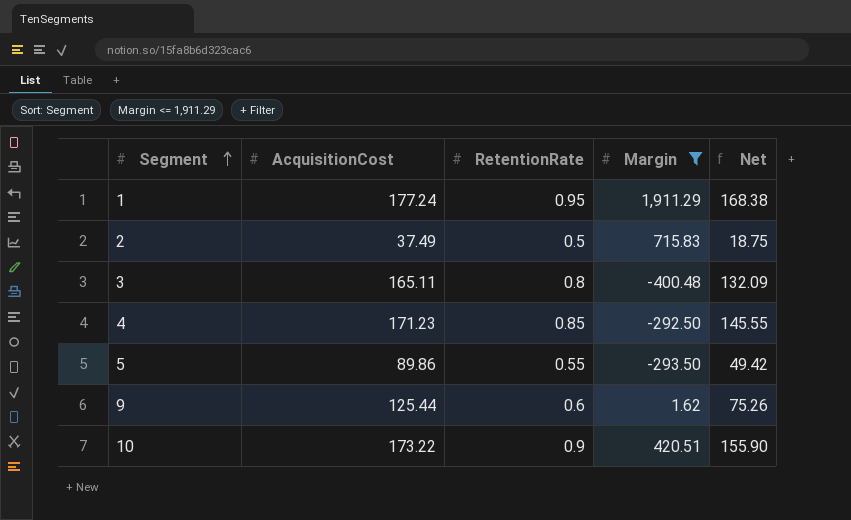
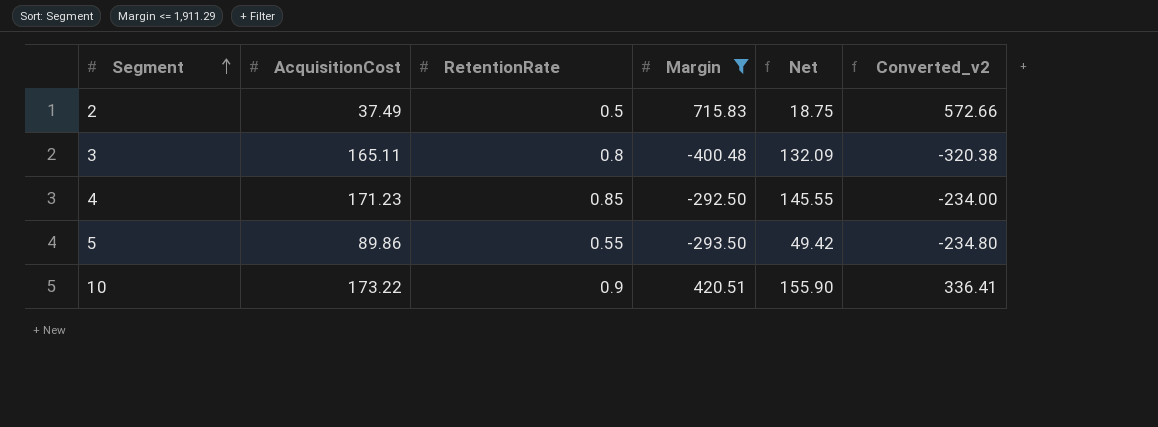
column Converted_v2 | formula: none -> [Margin] * 0.8
row 1: 177.24 | 0.95 | 1,911.29 | 168.38 -> none
row 9: 125.44 | 0.6 | 1.62 | 75.26 -> none

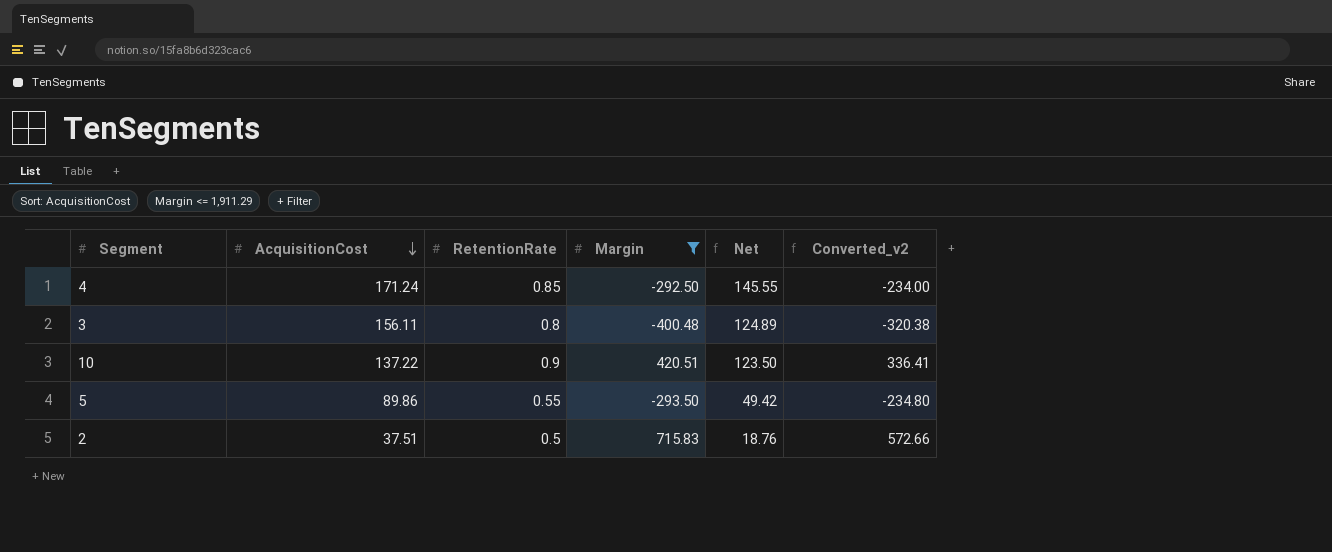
row order: Segment ascending -> AcquisitionCost descending
4 | AcquisitionCost: 171.23 -> 171.24
3 | AcquisitionCost: 165.11 -> 156.11
3 | Net: 132.09 -> 124.89
10 | AcquisitionCost: 173.22 -> 137.22
10 | Net: 155.90 -> 123.50
2 | AcquisitionCost: 37.49 -> 37.51
2 | Net: 18.75 -> 18.76

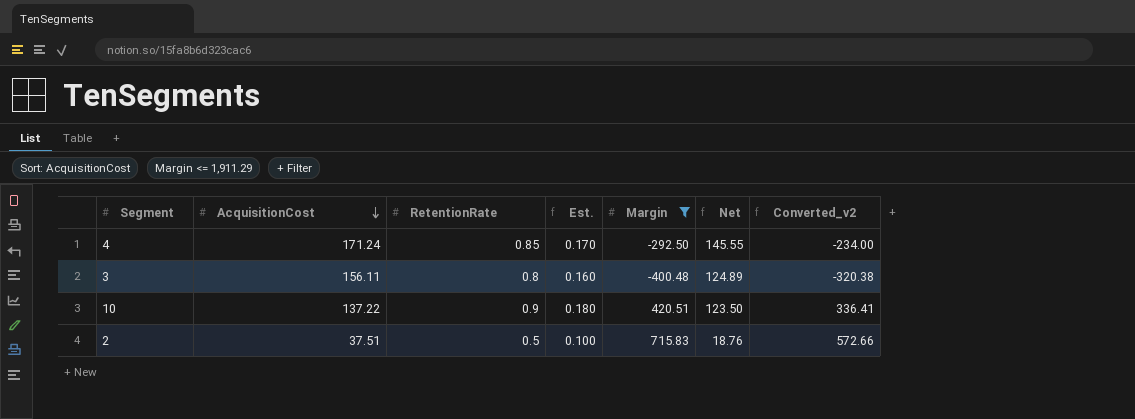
column Est. | formula: none -> [RetentionRate] * 0.2
row 5: 89.86 | 0.55 | -293.50 | 49.42 | -234.80 -> none

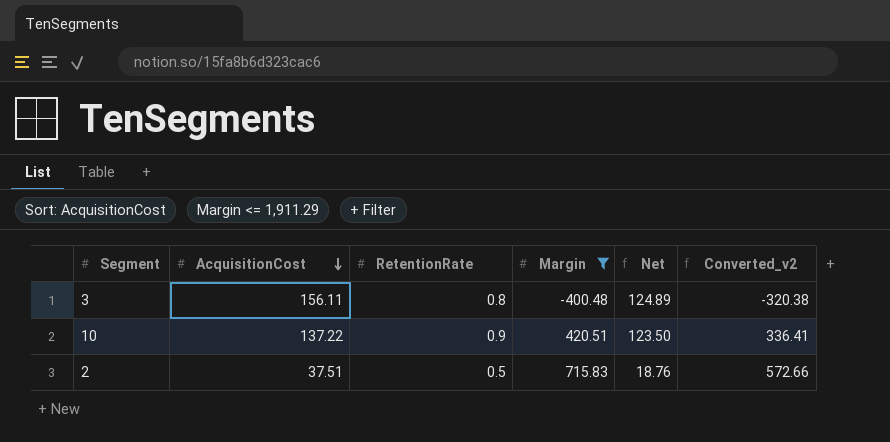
column Est. | formula: [RetentionRate] * 0.2 -> none
row 4: 171.24 | 0.85 | 0.170 | -292.50 | 145.55 | -234.00 -> none

